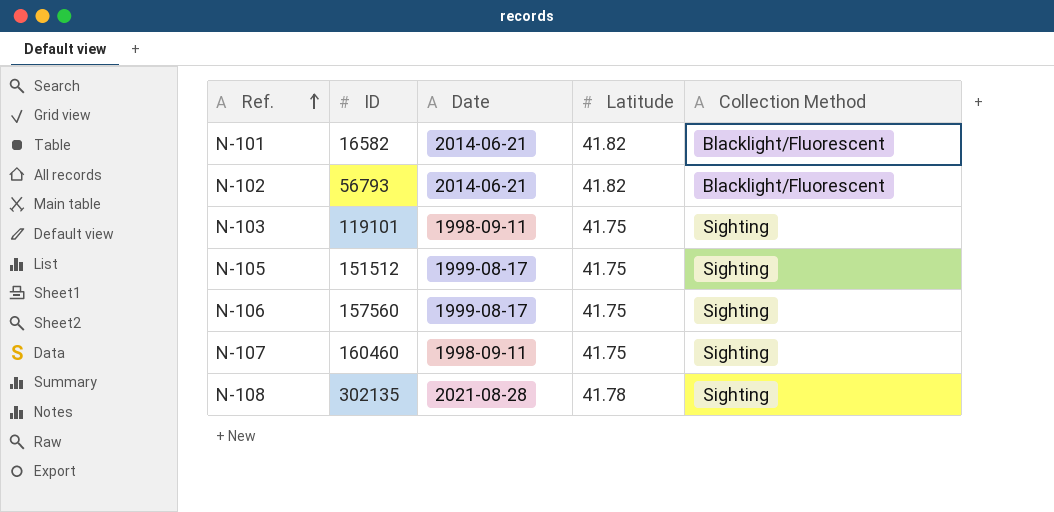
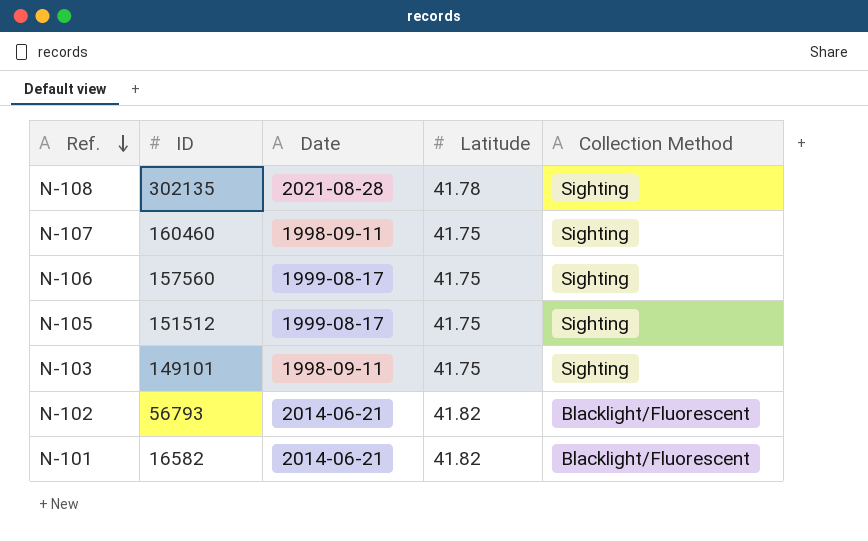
row order: Ref. ascending -> Ref. descending
N-103 | ID: 119101 -> 149101

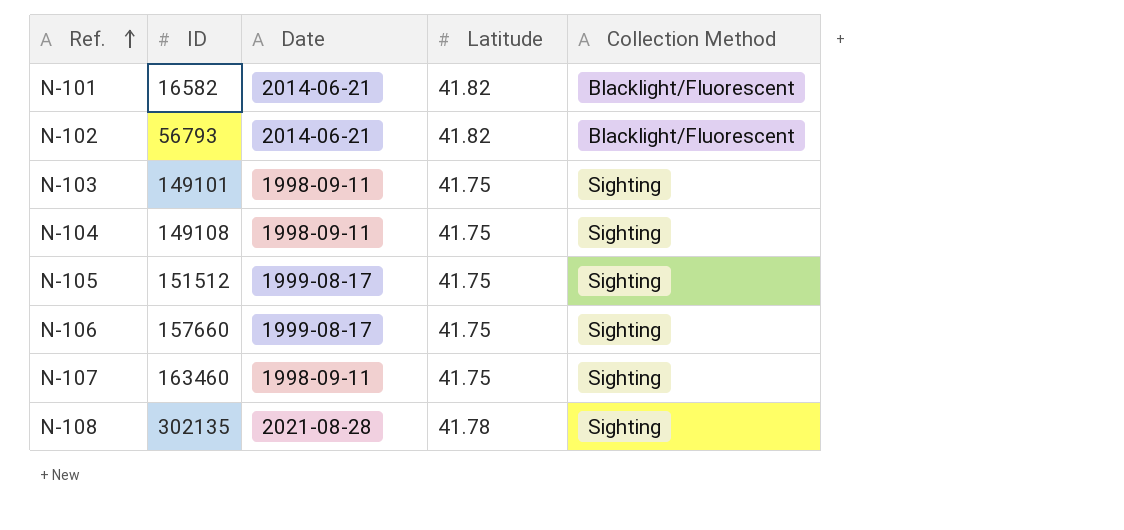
row order: Ref. descending -> Ref. ascending
row N-104: none -> 149108 | 1998-09-11 | 41.75 | Sighting
N-106 | ID: 157560 -> 157660
N-107 | ID: 160460 -> 163460

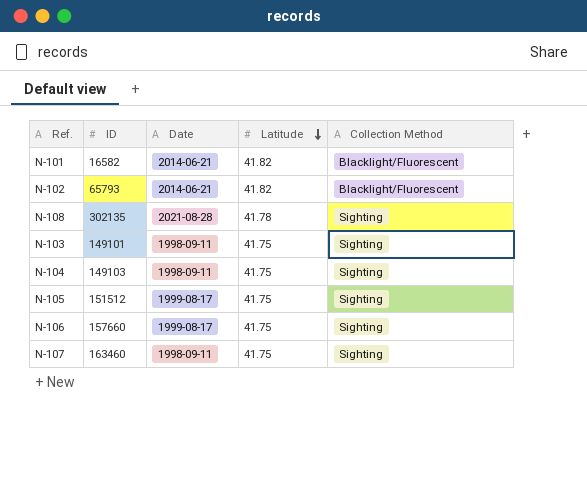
row order: Ref. ascending -> Latitude descending
N-102 | ID: 56793 -> 65793
N-104 | ID: 149108 -> 149103

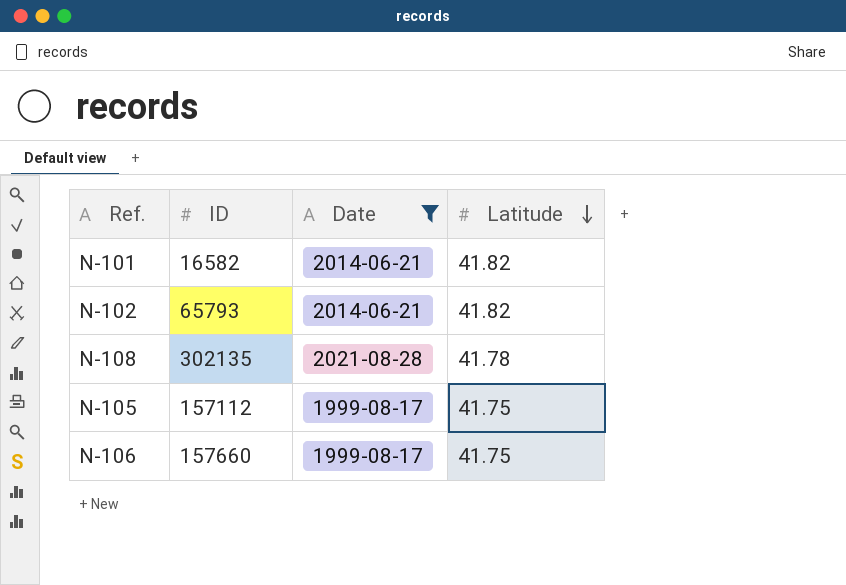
filter: none -> Date != 1998-09-11
column Collection Method | position: 5 -> none
N-105 | ID: 151512 -> 157112

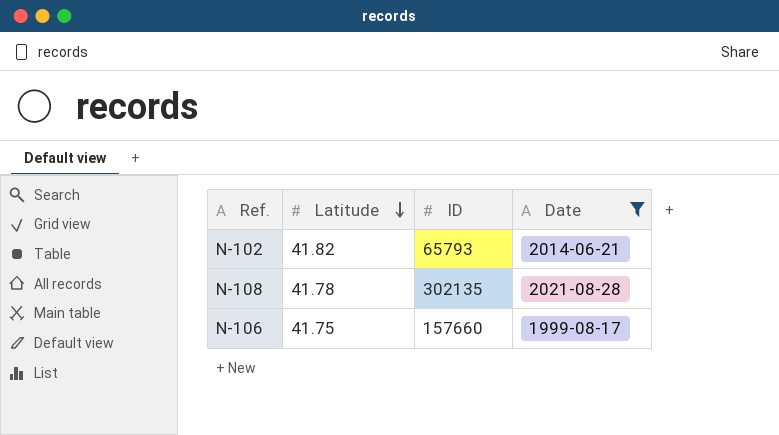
column Latitude | position: 4 -> 2
row N-101: 16582 | 2014-06-21 | 41.82 -> none
row N-105: 157112 | 1999-08-17 | 41.75 -> none

